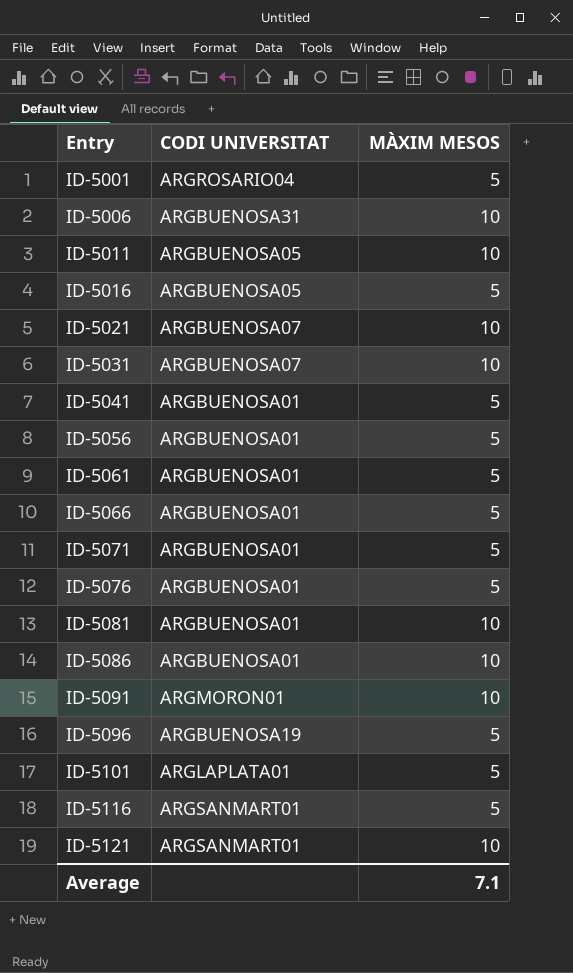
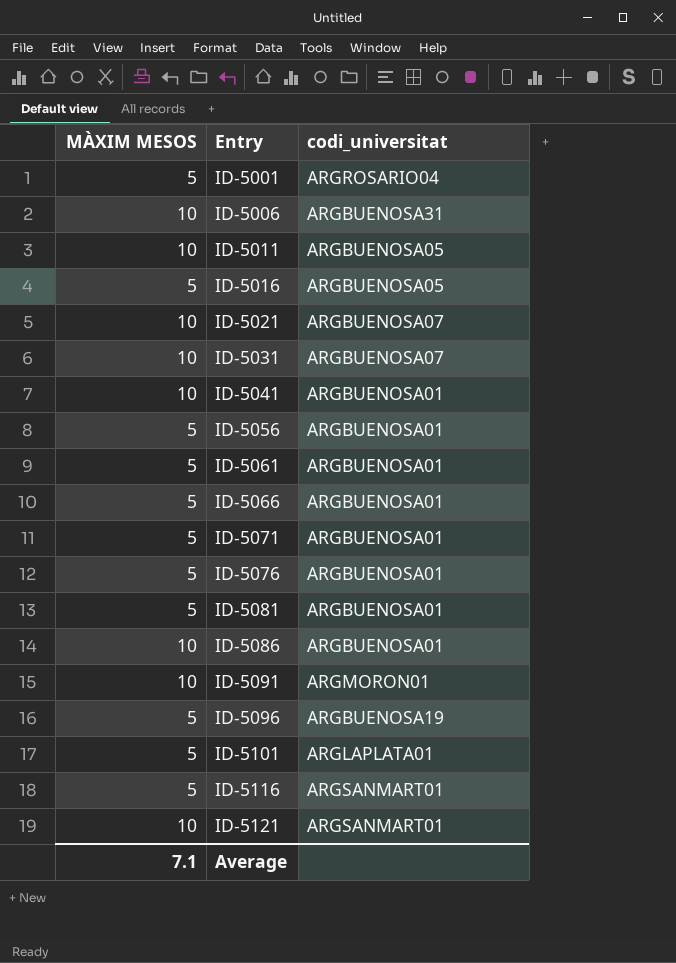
column MÀXIM MESOS | position: 3 -> 1
column name: CODI UNIVERSITAT -> codi_universitat
ID-5041 | MÀXIM MESOS: 5 -> 10
ID-5081 | MÀXIM MESOS: 10 -> 5

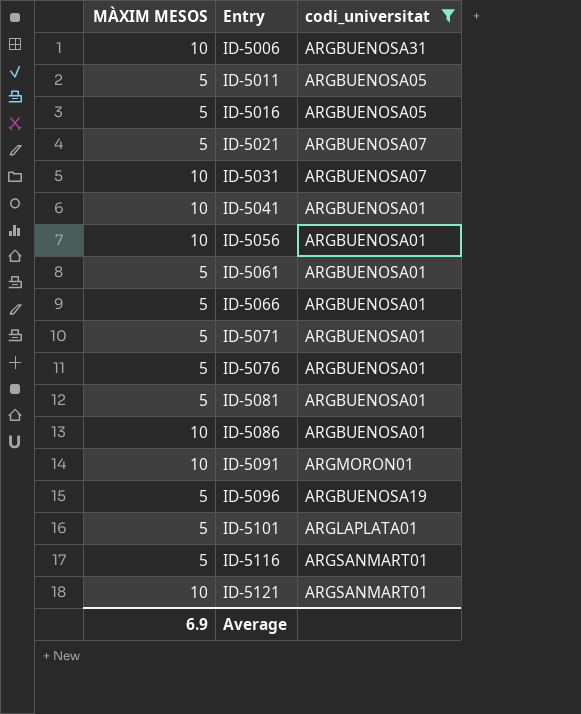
filter: none -> codi_universitat != ARGROSARIO04
ID-5011 | MÀXIM MESOS: 10 -> 5
ID-5021 | MÀXIM MESOS: 10 -> 5
ID-5056 | MÀXIM MESOS: 5 -> 10
Average | MÀXIM MESOS: 7.1 -> 6.9

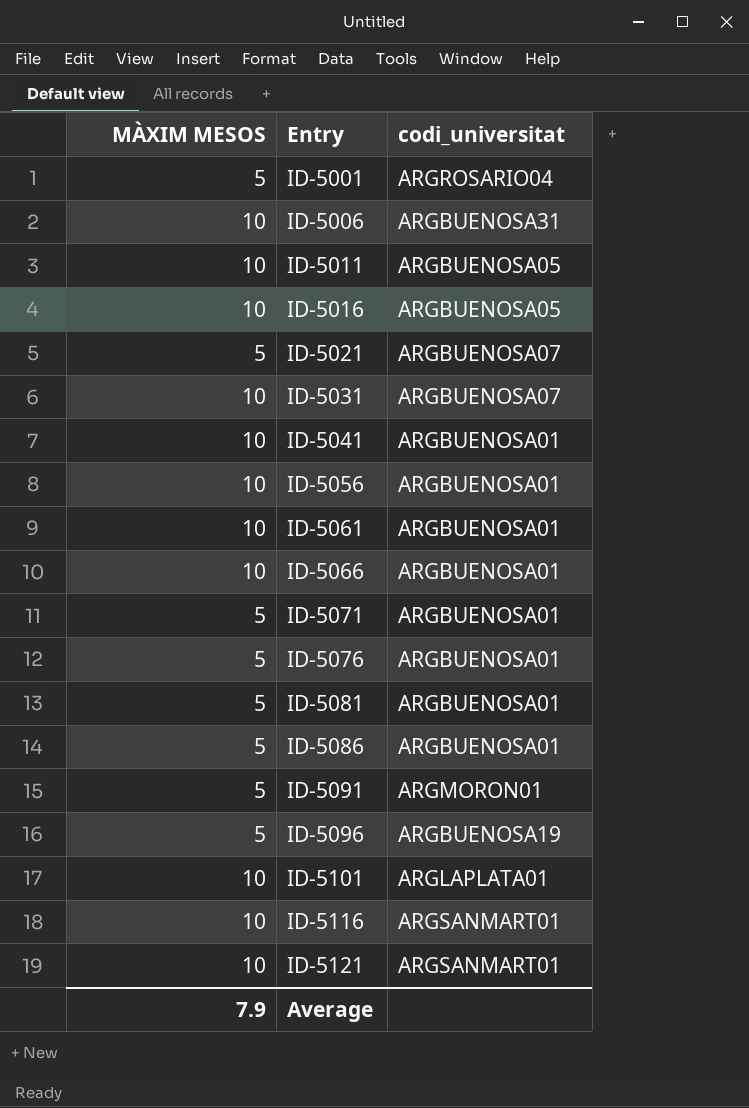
filter: codi_universitat != ARGROSARIO04 -> none
ID-5011 | MÀXIM MESOS: 5 -> 10
ID-5016 | MÀXIM MESOS: 5 -> 10
ID-5061 | MÀXIM MESOS: 5 -> 10
ID-5066 | MÀXIM MESOS: 5 -> 10
ID-5086 | MÀXIM MESOS: 10 -> 5
ID-5091 | MÀXIM MESOS: 10 -> 5
ID-5101 | MÀXIM MESOS: 5 -> 10
ID-5116 | MÀXIM MESOS: 5 -> 10
Average | MÀXIM MESOS: 6.9 -> 7.9

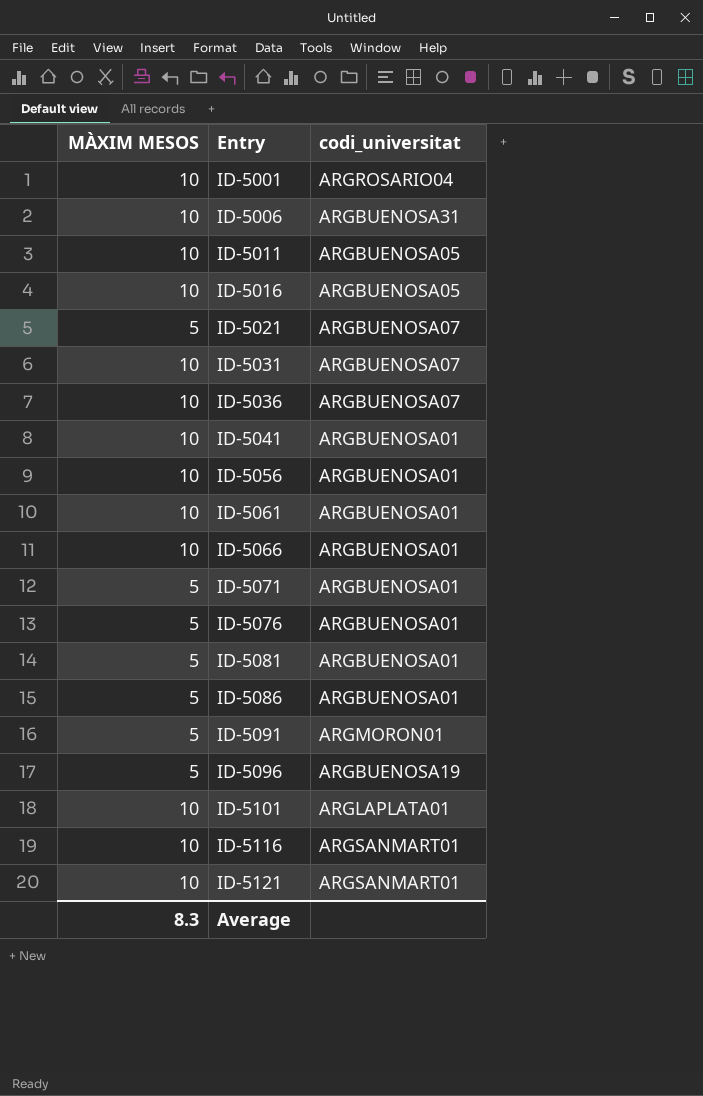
ID-5001 | MÀXIM MESOS: 5 -> 10
row ID-5036: none -> 10 | ARGBUENOSA07
Average | MÀXIM MESOS: 7.9 -> 8.3

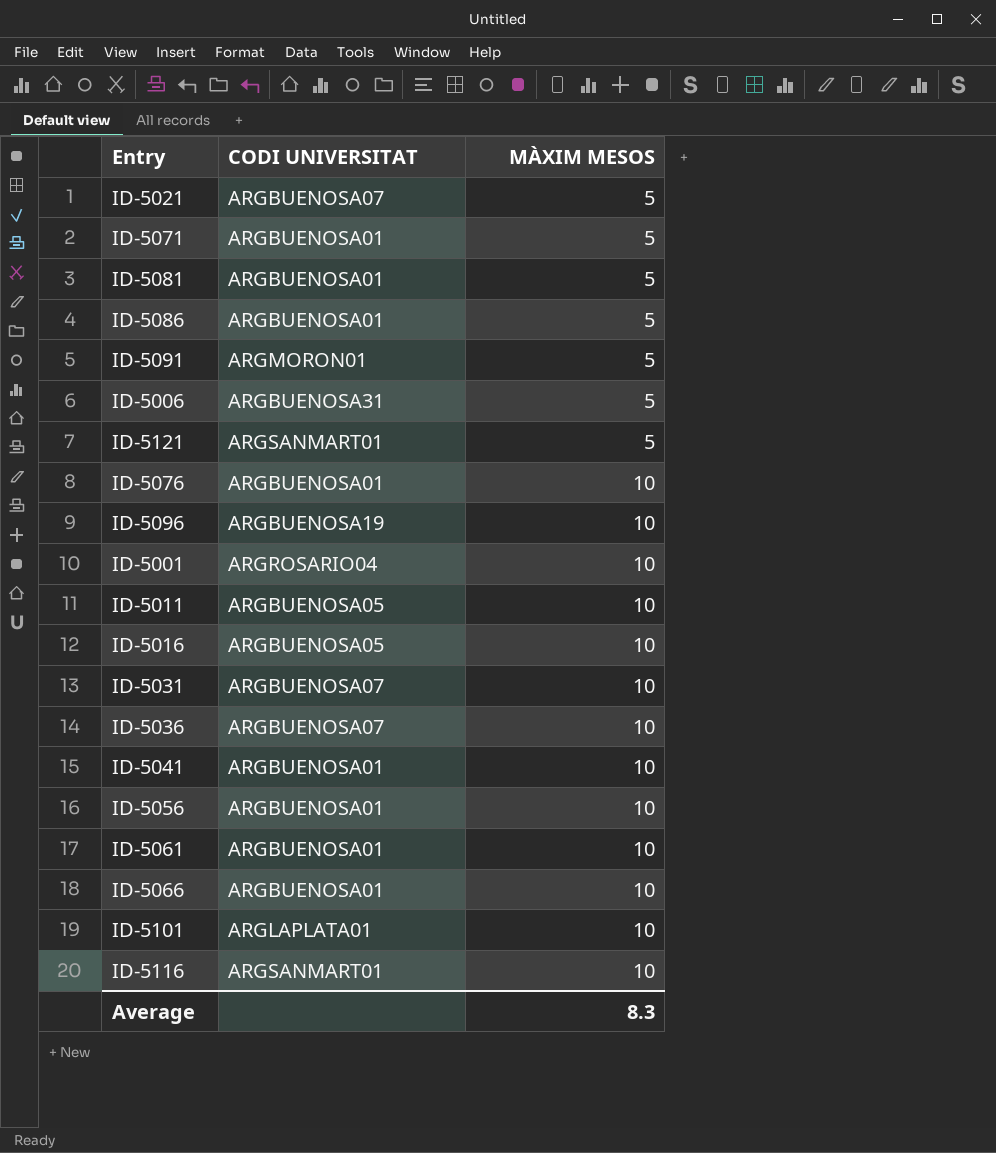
row order: Entry ascending -> MÀXIM MESOS ascending
column name: codi_universitat -> CODI UNIVERSITAT
column MÀXIM MESOS | position: 1 -> 3
ID-5006 | MÀXIM MESOS: 10 -> 5
ID-5121 | MÀXIM MESOS: 10 -> 5
ID-5076 | MÀXIM MESOS: 5 -> 10
ID-5096 | MÀXIM MESOS: 5 -> 10

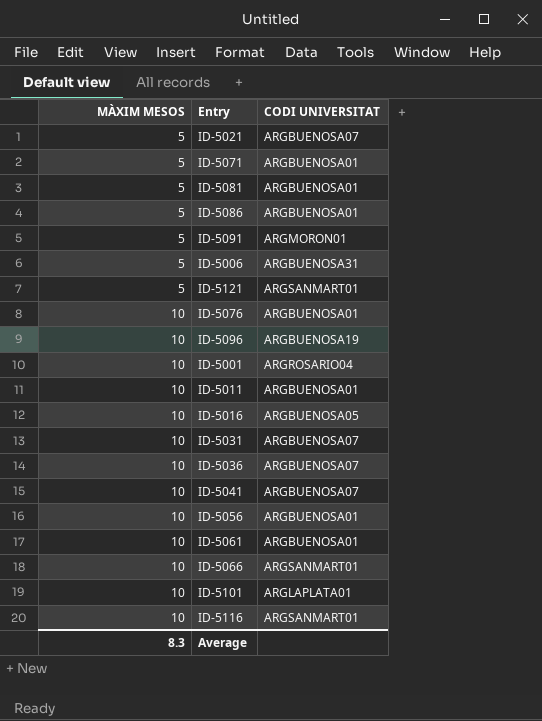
column MÀXIM MESOS | position: 3 -> 1
ID-5011 | CODI UNIVERSITAT: ARGBUENOSA05 -> ARGBUENOSA01
ID-5041 | CODI UNIVERSITAT: ARGBUENOSA01 -> ARGBUENOSA07
ID-5066 | CODI UNIVERSITAT: ARGBUENOSA01 -> ARGSANMART01

